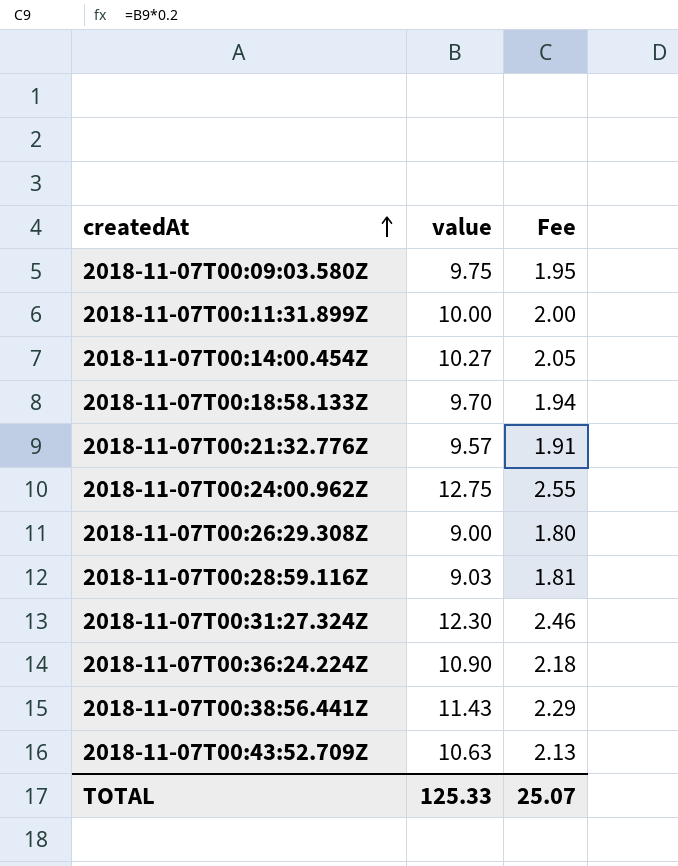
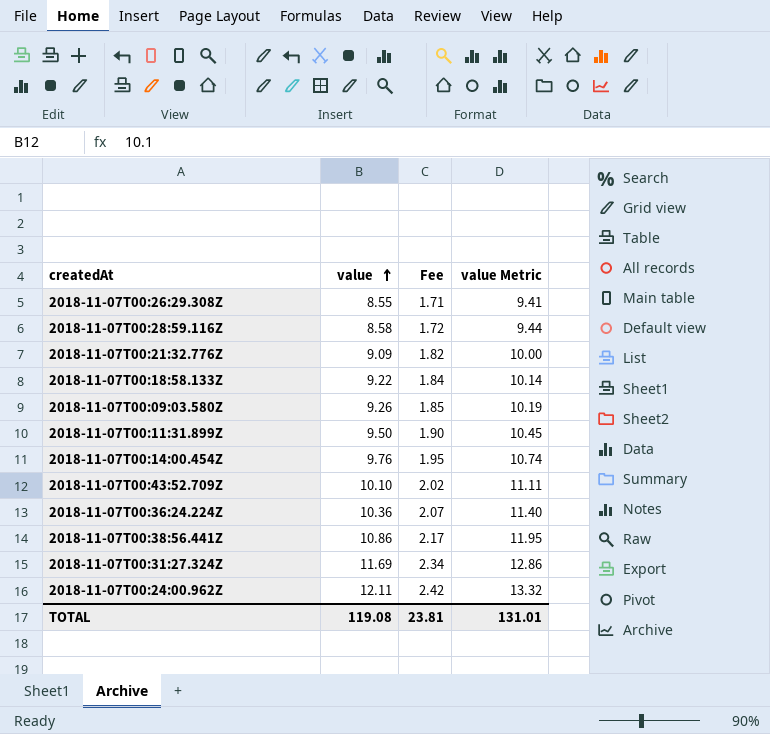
row order: createdAt ascending -> value ascending
column value Metric | formula: none -> [value] * 1.1
2018-11-07T00:26:29.308Z | value: 9.00 -> 8.55
2018-11-07T00:26:29.308Z | Fee: 1.80 -> 1.71
2018-11-07T00:28:59.116Z | value: 9.03 -> 8.58
2018-11-07T00:28:59.116Z | Fee: 1.81 -> 1.72
2018-11-07T00:21:32.776Z | value: 9.57 -> 9.09
2018-11-07T00:21:32.776Z | Fee: 1.91 -> 1.82
2018-11-07T00:18:58.133Z | value: 9.70 -> 9.22
2018-11-07T00:18:58.133Z | Fee: 1.94 -> 1.84
2018-11-07T00:09:03.580Z | value: 9.75 -> 9.26
2018-11-07T00:09:03.580Z | Fee: 1.95 -> 1.85
2018-11-07T00:11:31.899Z | value: 10.00 -> 9.50
2018-11-07T00:11:31.899Z | Fee: 2.00 -> 1.90
2018-11-07T00:14:00.454Z | value: 10.27 -> 9.76
2018-11-07T00:14:00.454Z | Fee: 2.05 -> 1.95
2018-11-07T00:43:52.709Z | value: 10.63 -> 10.10
2018-11-07T00:43:52.709Z | Fee: 2.13 -> 2.02
2018-11-07T00:36:24.224Z | value: 10.90 -> 10.36
2018-11-07T00:36:24.224Z | Fee: 2.18 -> 2.07
2018-11-07T00:38:56.441Z | value: 11.43 -> 10.86
2018-11-07T00:38:56.441Z | Fee: 2.29 -> 2.17
2018-11-07T00:31:27.324Z | value: 12.30 -> 11.69
2018-11-07T00:31:27.324Z | Fee: 2.46 -> 2.34
2018-11-07T00:24:00.962Z | value: 12.75 -> 12.11
2018-11-07T00:24:00.962Z | Fee: 2.55 -> 2.42
TOTAL | value: 125.33 -> 119.08
TOTAL | Fee: 25.07 -> 23.81

